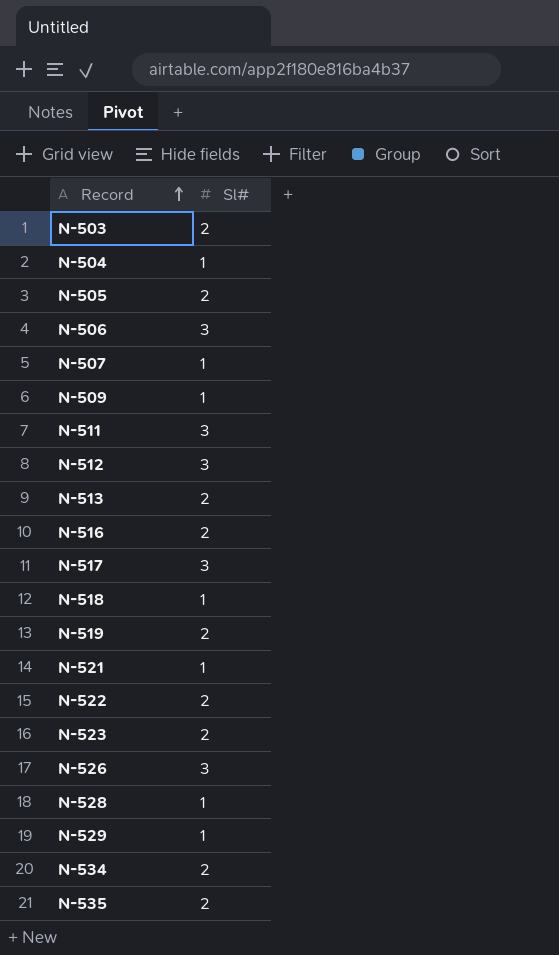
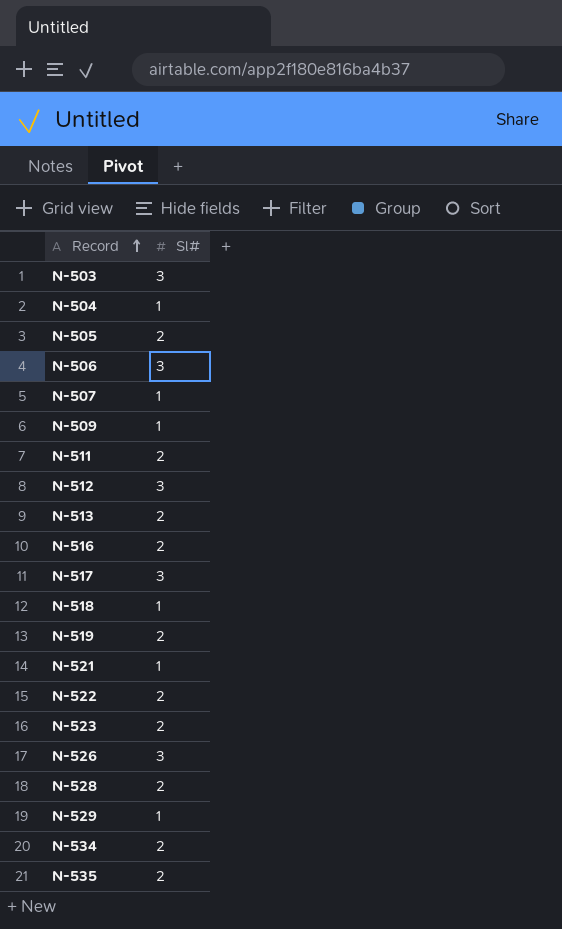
N-503 | Sl#: 2 -> 3
N-511 | Sl#: 3 -> 2
N-528 | Sl#: 1 -> 2

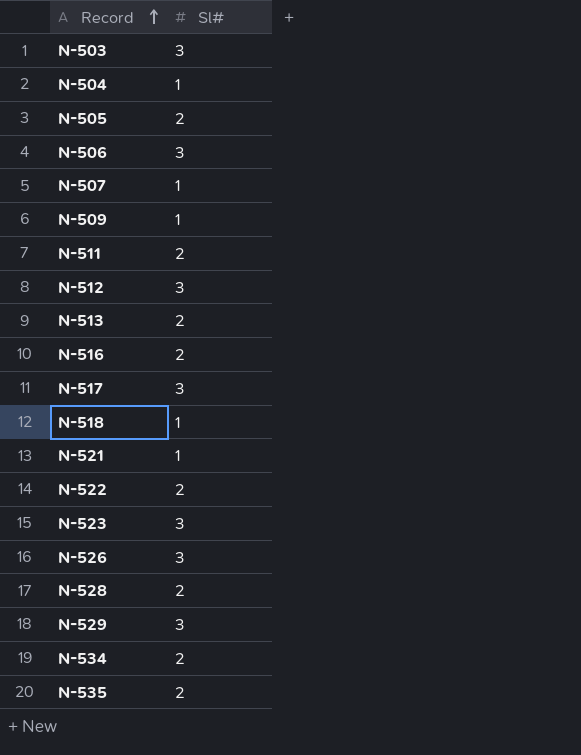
row N-519: 2 -> none
N-523 | Sl#: 2 -> 3
N-529 | Sl#: 1 -> 3

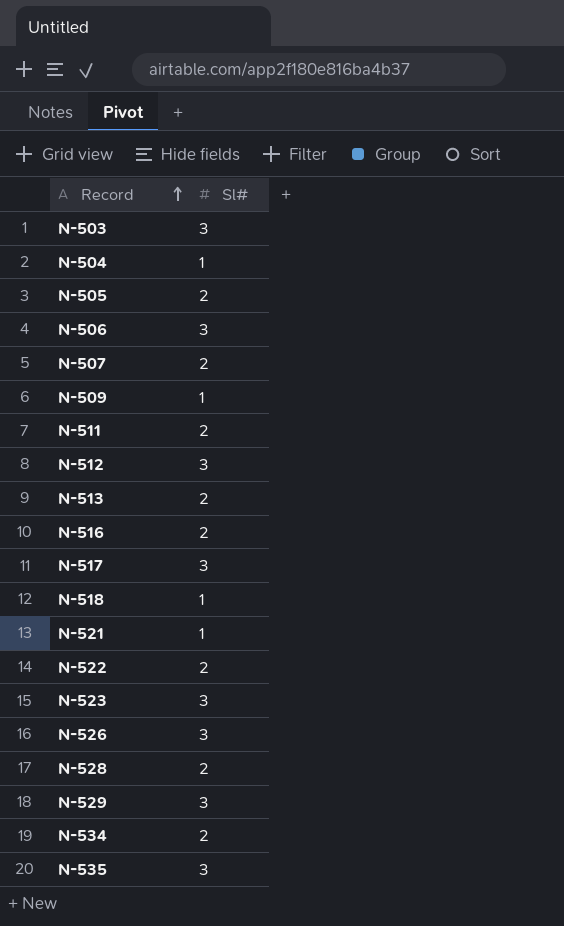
N-507 | Sl#: 1 -> 2
N-535 | Sl#: 2 -> 3

